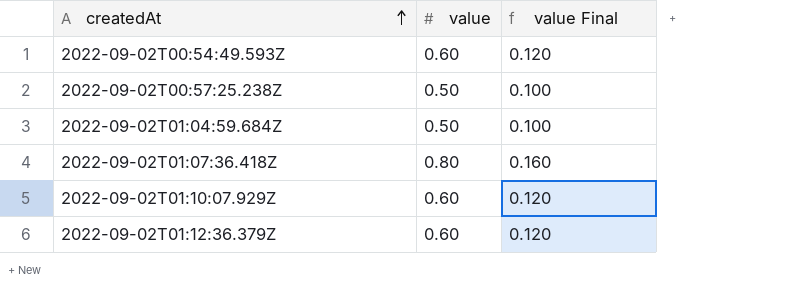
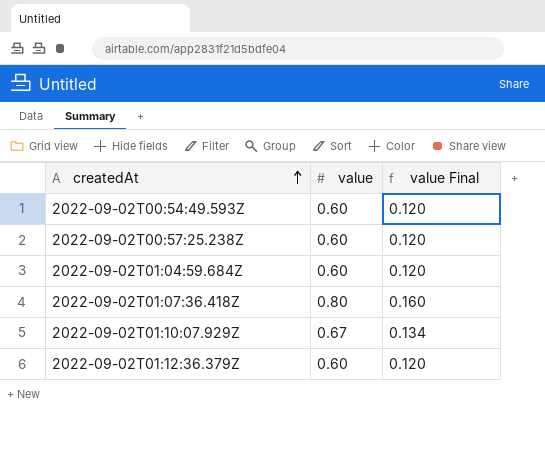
2022-09-02T00:57:25.238Z | value: 0.50 -> 0.60
2022-09-02T00:57:25.238Z | value Final: 0.100 -> 0.120
2022-09-02T01:04:59.684Z | value: 0.50 -> 0.60
2022-09-02T01:04:59.684Z | value Final: 0.100 -> 0.120
2022-09-02T01:10:07.929Z | value: 0.60 -> 0.67
2022-09-02T01:10:07.929Z | value Final: 0.120 -> 0.134

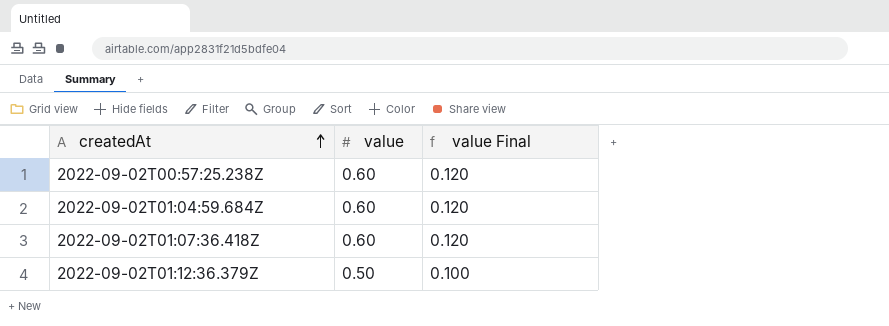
row 2022-09-02T00:54:49.593Z: 0.60 | 0.120 -> none
row 2022-09-02T01:10:07.929Z: 0.67 | 0.134 -> none
2022-09-02T01:07:36.418Z | value: 0.80 -> 0.60
2022-09-02T01:07:36.418Z | value Final: 0.160 -> 0.120
2022-09-02T01:12:36.379Z | value: 0.60 -> 0.50
2022-09-02T01:12:36.379Z | value Final: 0.120 -> 0.100

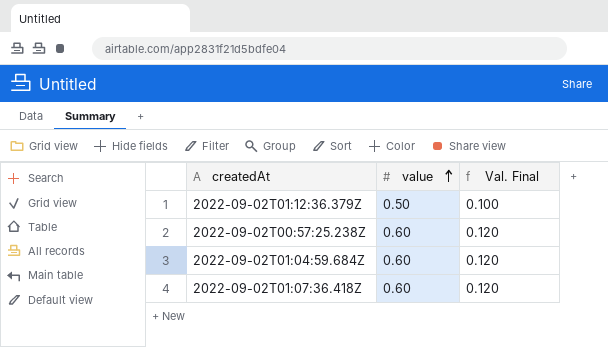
row order: createdAt ascending -> value ascending
column name: value Final -> Val. Final

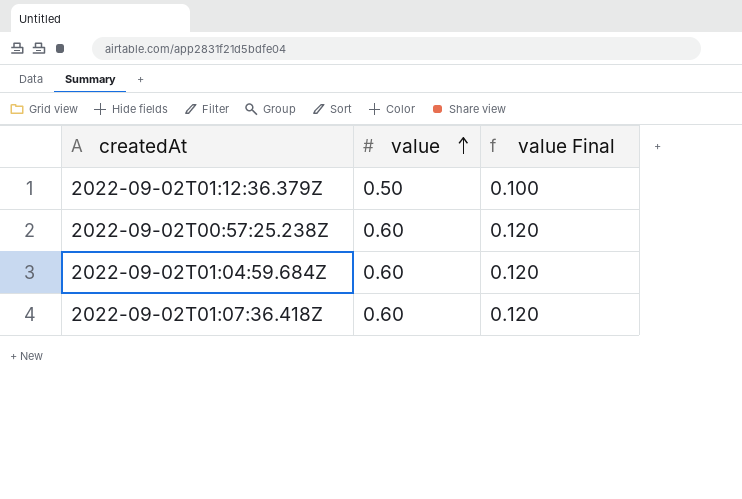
column name: Val. Final -> value Final

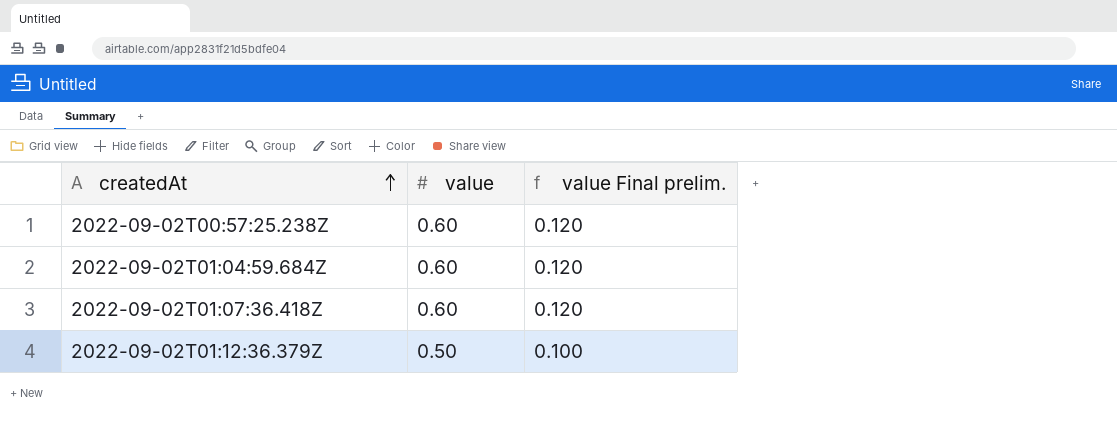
row order: value ascending -> createdAt ascending
column name: value Final -> value Final prelim.

